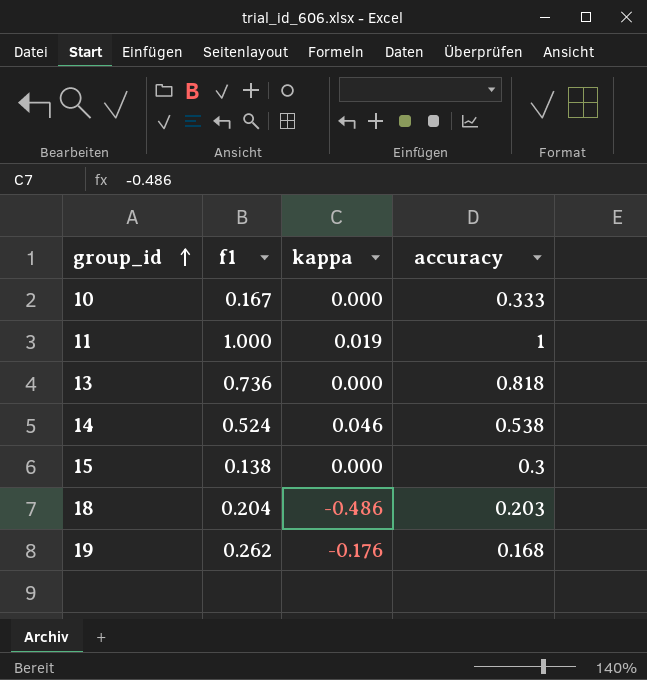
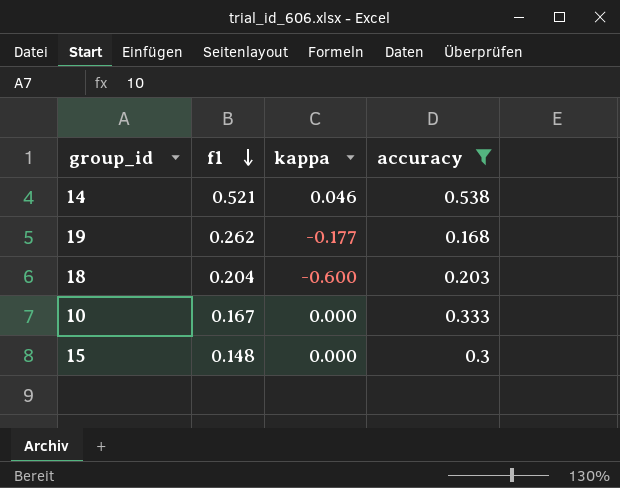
filter: none -> accuracy <= 0.538
row order: group_id ascending -> f1 descending
14 | f1: 0.524 -> 0.521
19 | kappa: -0.176 -> -0.177
18 | kappa: -0.486 -> -0.600
15 | f1: 0.138 -> 0.148

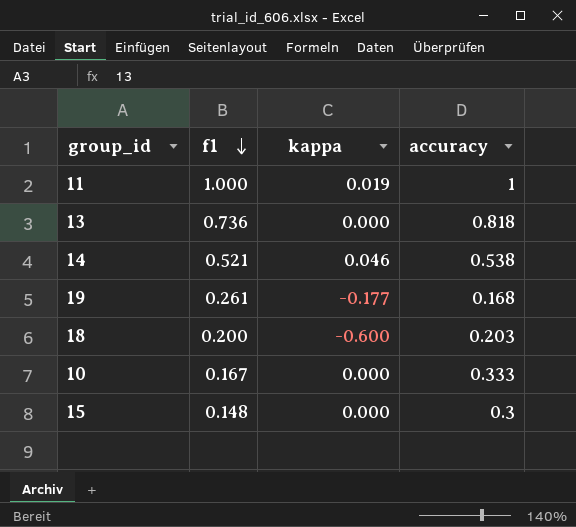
filter: accuracy <= 0.538 -> none
19 | f1: 0.262 -> 0.261
18 | f1: 0.204 -> 0.200

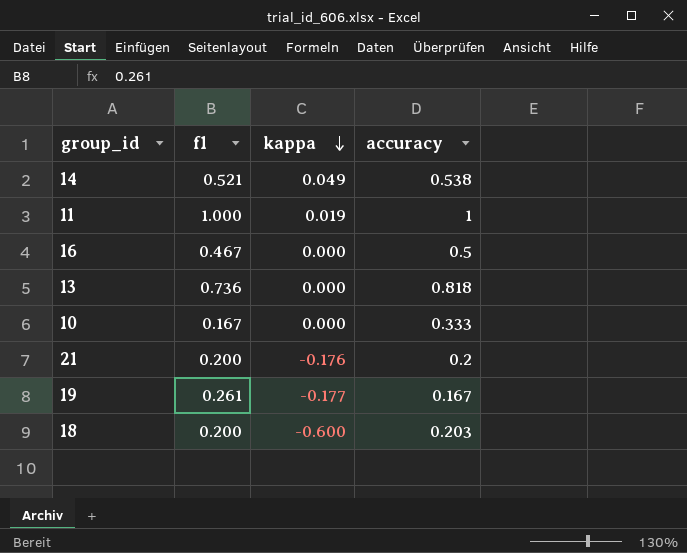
row order: f1 descending -> kappa descending
row 15: 0.148 | 0.000 | 0.3 -> none
14 | kappa: 0.046 -> 0.049
row 16: none -> 0.467 | 0.000 | 0.5
row 21: none -> 0.200 | -0.176 | 0.2
19 | accuracy: 0.168 -> 0.167

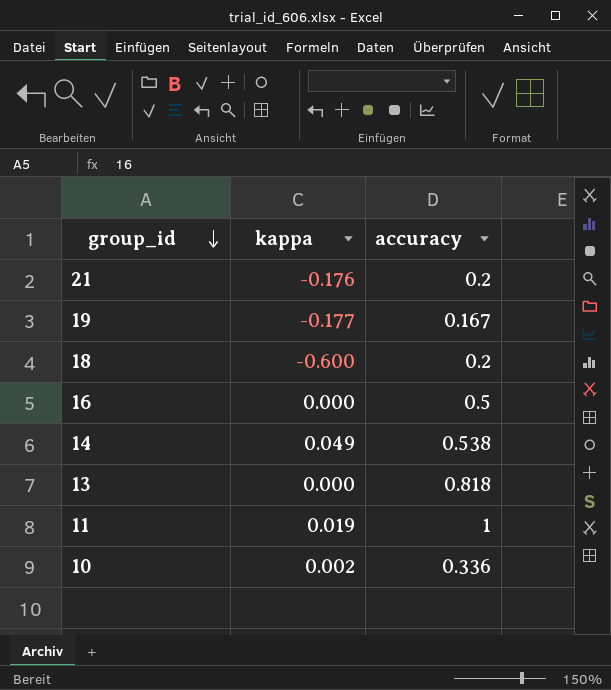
row order: kappa descending -> group_id descending
column f1 | position: 2 -> none
18 | accuracy: 0.203 -> 0.2
10 | kappa: 0.000 -> 0.002
10 | accuracy: 0.333 -> 0.336

